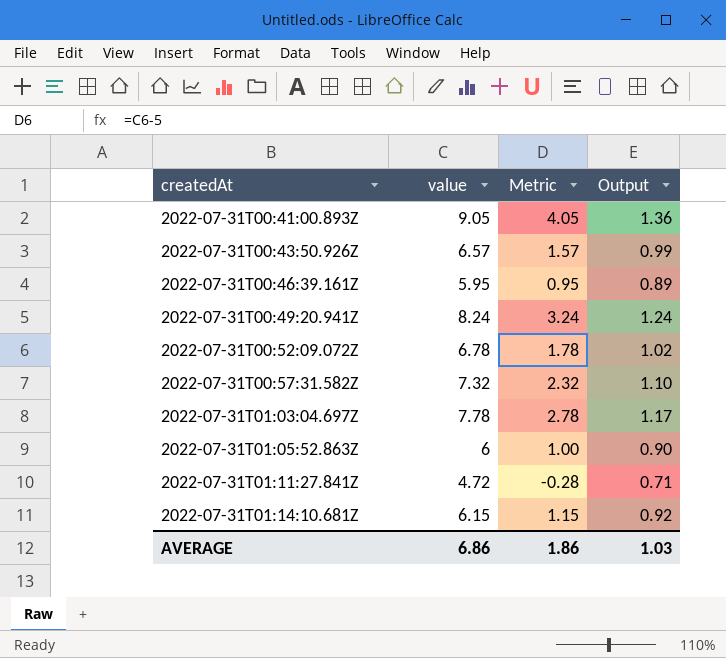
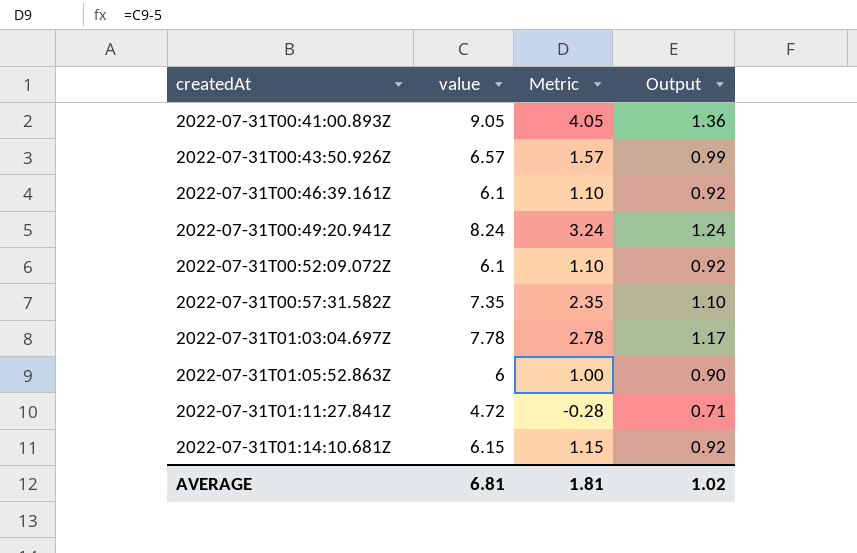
2022-07-31T00:46:39.161Z | value: 5.95 -> 6.1
2022-07-31T00:46:39.161Z | Metric: 0.95 -> 1.10
2022-07-31T00:46:39.161Z | Output: 0.89 -> 0.92
2022-07-31T00:52:09.072Z | value: 6.78 -> 6.1
2022-07-31T00:52:09.072Z | Metric: 1.78 -> 1.10
2022-07-31T00:52:09.072Z | Output: 1.02 -> 0.92
2022-07-31T00:57:31.582Z | value: 7.32 -> 7.35
2022-07-31T00:57:31.582Z | Metric: 2.32 -> 2.35
AVERAGE | value: 6.86 -> 6.81
AVERAGE | Metric: 1.86 -> 1.81
AVERAGE | Output: 1.03 -> 1.02

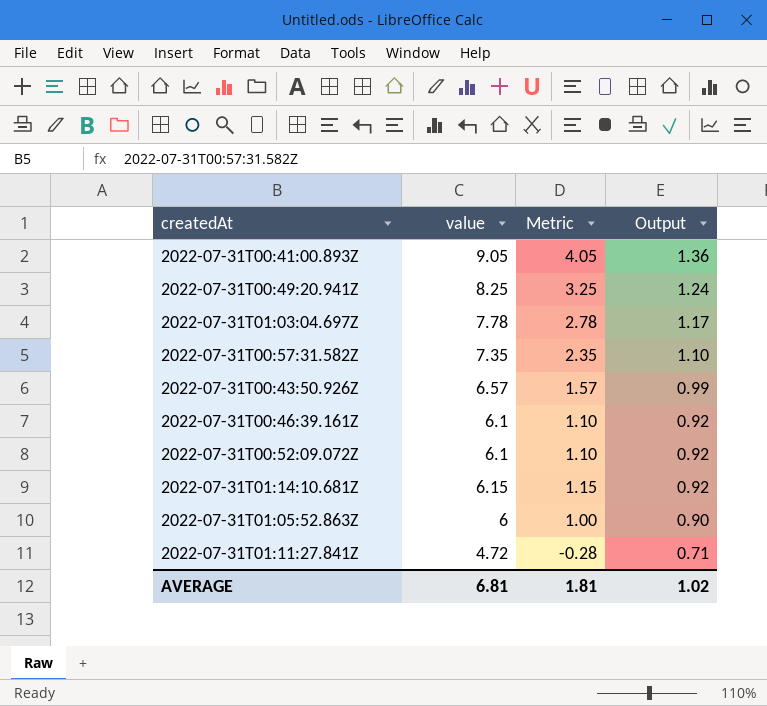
row order: createdAt ascending -> Output descending
2022-07-31T00:49:20.941Z | value: 8.24 -> 8.25
2022-07-31T00:49:20.941Z | Metric: 3.24 -> 3.25

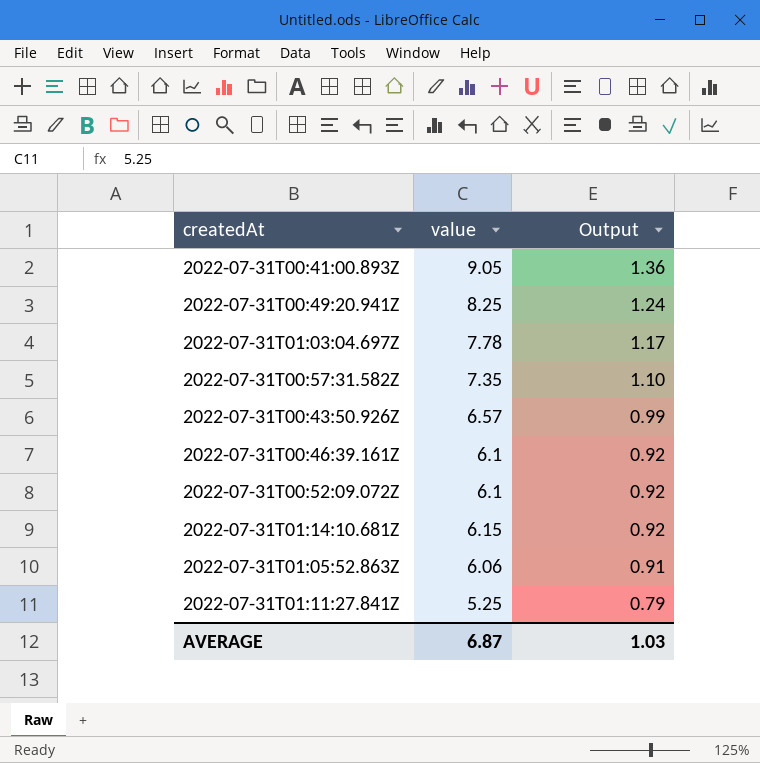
column Metric | formula: [value] - 5 -> none
2022-07-31T01:05:52.863Z | value: 6 -> 6.06
2022-07-31T01:05:52.863Z | Output: 0.90 -> 0.91
2022-07-31T01:11:27.841Z | value: 4.72 -> 5.25
2022-07-31T01:11:27.841Z | Output: 0.71 -> 0.79
AVERAGE | value: 6.81 -> 6.87
AVERAGE | Output: 1.02 -> 1.03

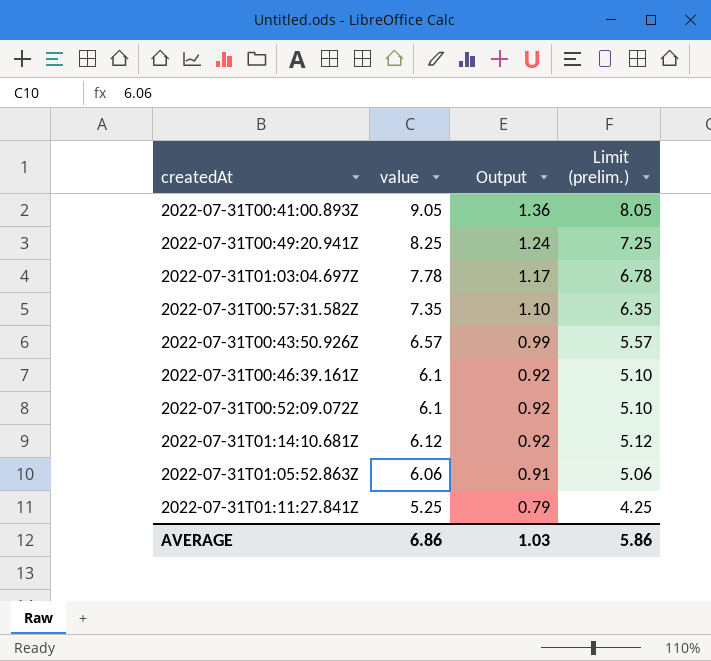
column Limit (prelim.) | formula: none -> [value] - 1
2022-07-31T01:14:10.681Z | value: 6.15 -> 6.12
AVERAGE | value: 6.87 -> 6.86

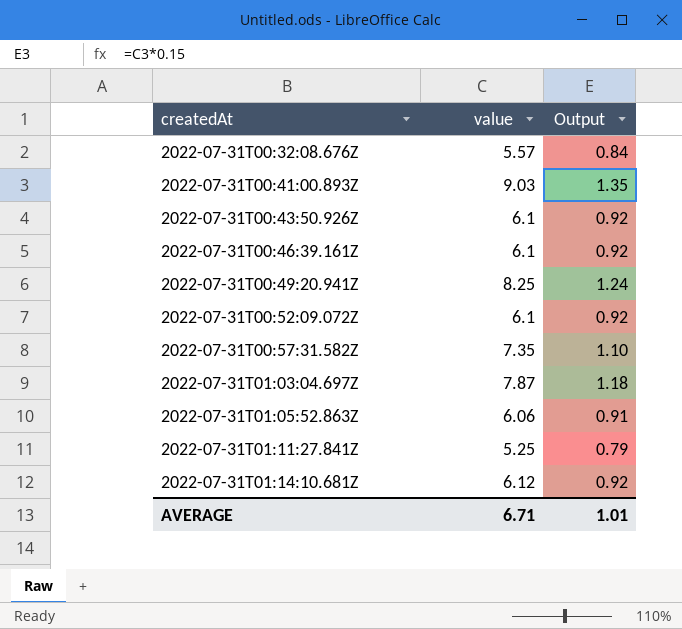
row order: Output descending -> createdAt ascending
column Limit (prelim.) | formula: [value] - 1 -> none
row 2022-07-31T00:32:08.676Z: none -> 5.57 | 0.84
2022-07-31T00:41:00.893Z | value: 9.05 -> 9.03
2022-07-31T00:41:00.893Z | Output: 1.36 -> 1.35
2022-07-31T00:43:50.926Z | value: 6.57 -> 6.1
2022-07-31T00:43:50.926Z | Output: 0.99 -> 0.92
2022-07-31T01:03:04.697Z | value: 7.78 -> 7.87
2022-07-31T01:03:04.697Z | Output: 1.17 -> 1.18
AVERAGE | value: 6.86 -> 6.71
AVERAGE | Output: 1.03 -> 1.01

